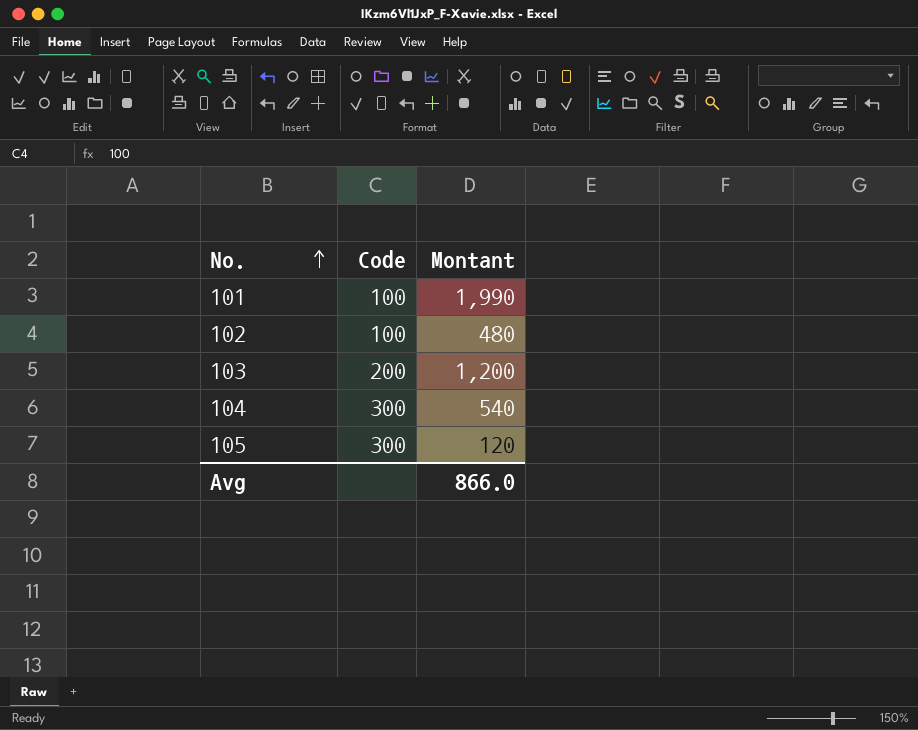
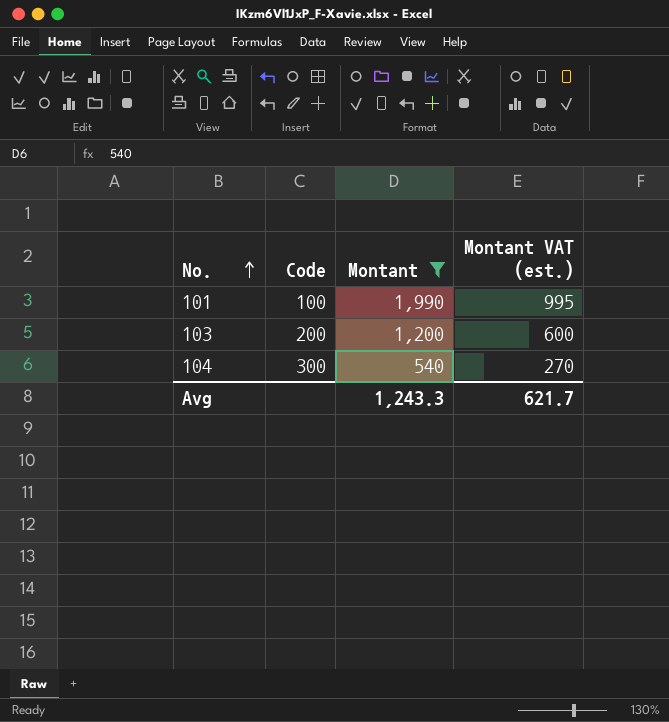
filter: none -> Montant >= 540
column Montant VAT (est.) | formula: none -> [Montant] * 0.5
Avg | Montant: 866.0 -> 1,243.3

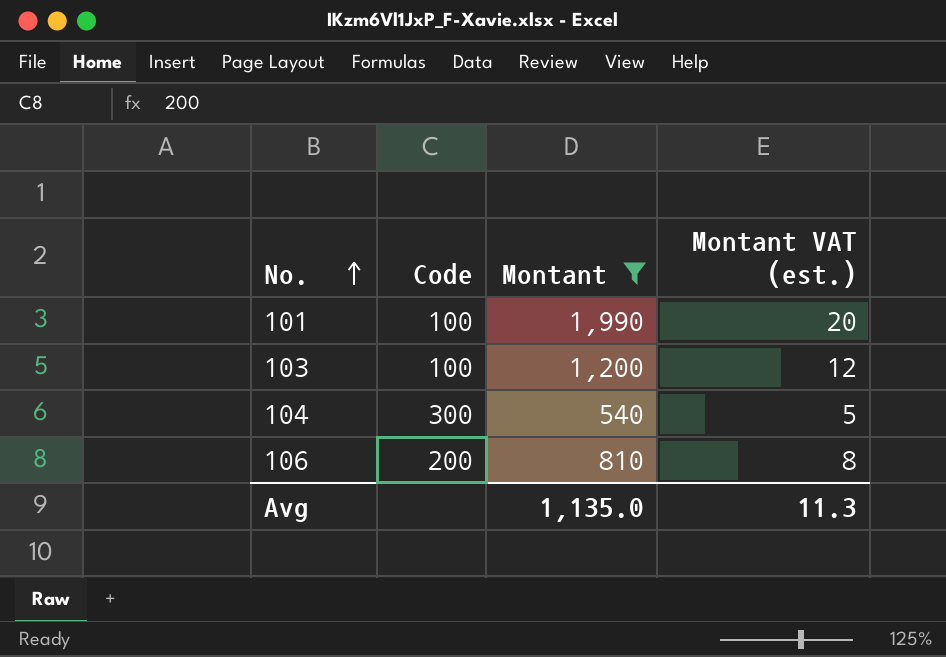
column Montant VAT (est.) | formula: [Montant] * 0.5 -> [Montant] * 0.01
103 | Code: 200 -> 100
row 106: none -> 200 | 810 | 8
Avg | Montant: 1,243.3 -> 1,135.0
Avg | Montant VAT (est.): 621.7 -> 11.3

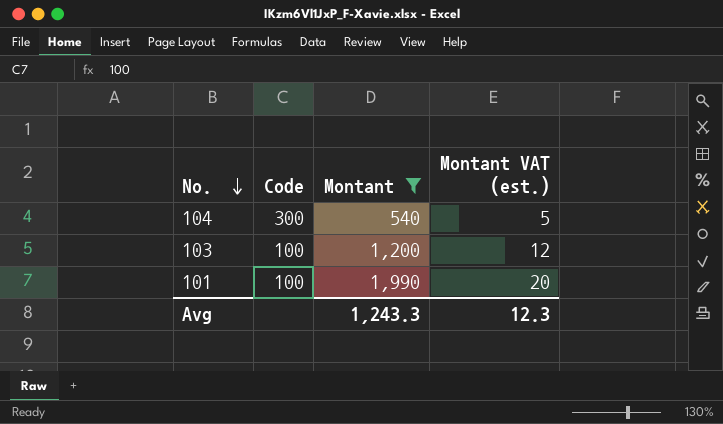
row order: No. ascending -> No. descending
row 106: 200 | 810 | 8 -> none
Avg | Montant: 1,135.0 -> 1,243.3
Avg | Montant VAT (est.): 11.3 -> 12.3

